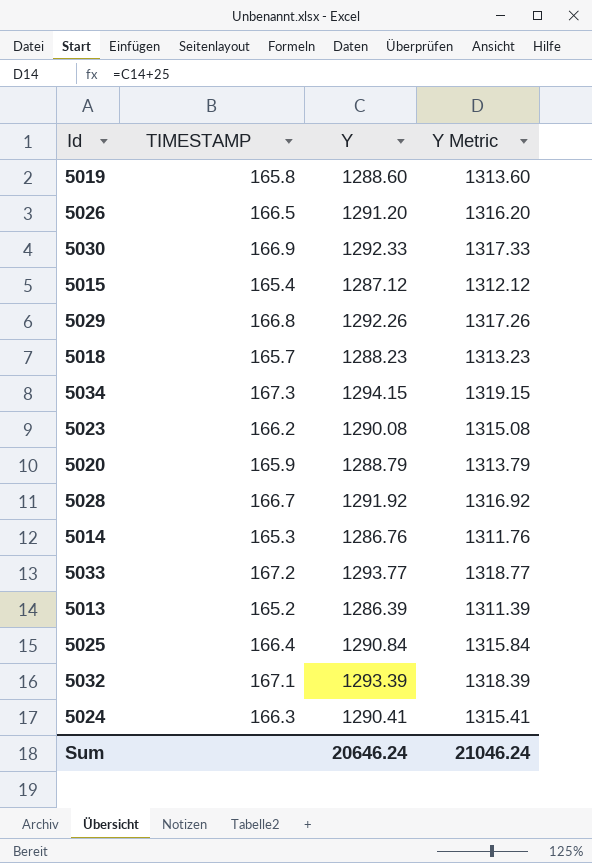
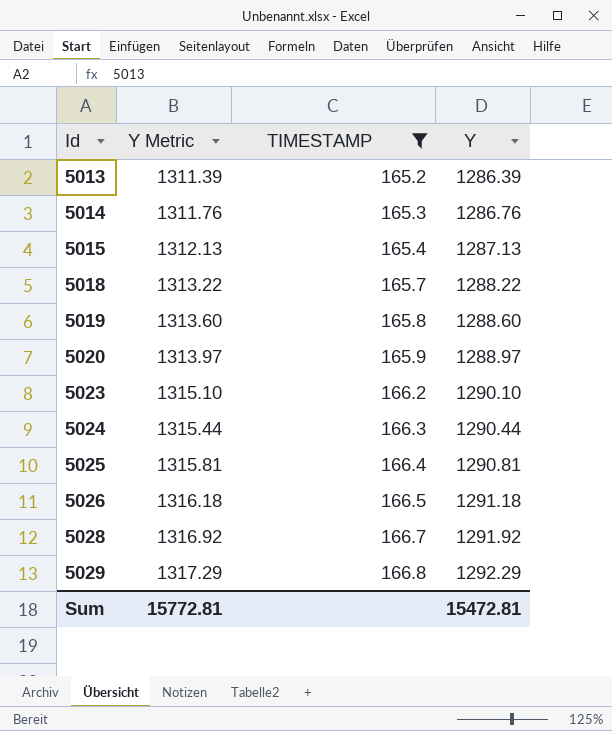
filter: none -> TIMESTAMP <= 166.8
row order: none -> Id ascending
column Y Metric | position: 4 -> 2
5015 | Y Metric: 1312.12 -> 1312.13
5015 | Y: 1287.12 -> 1287.13
5018 | Y Metric: 1313.23 -> 1313.22
5018 | Y: 1288.23 -> 1288.22
5020 | Y Metric: 1313.79 -> 1313.97
5020 | Y: 1288.79 -> 1288.97
5023 | Y Metric: 1315.08 -> 1315.10
5023 | Y: 1290.08 -> 1290.10
5024 | Y Metric: 1315.41 -> 1315.44
5024 | Y: 1290.41 -> 1290.44
5025 | Y Metric: 1315.84 -> 1315.81
5025 | Y: 1290.84 -> 1290.81
5026 | Y Metric: 1316.20 -> 1316.18
5026 | Y: 1291.20 -> 1291.18
5029 | Y Metric: 1317.26 -> 1317.29
5029 | Y: 1292.26 -> 1292.29
Sum | Y Metric: 21046.24 -> 15772.81
Sum | Y: 20646.24 -> 15472.81

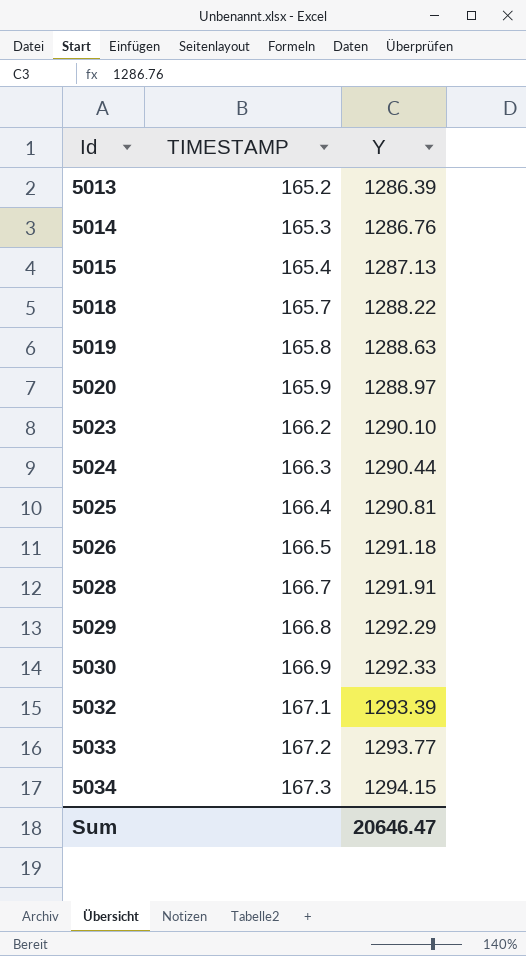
filter: TIMESTAMP <= 166.8 -> none
column Y Metric | formula: [Y] + 25 -> none
5019 | Y: 1288.60 -> 1288.63
5028 | Y: 1291.92 -> 1291.91
Sum | Y: 15472.81 -> 20646.47

